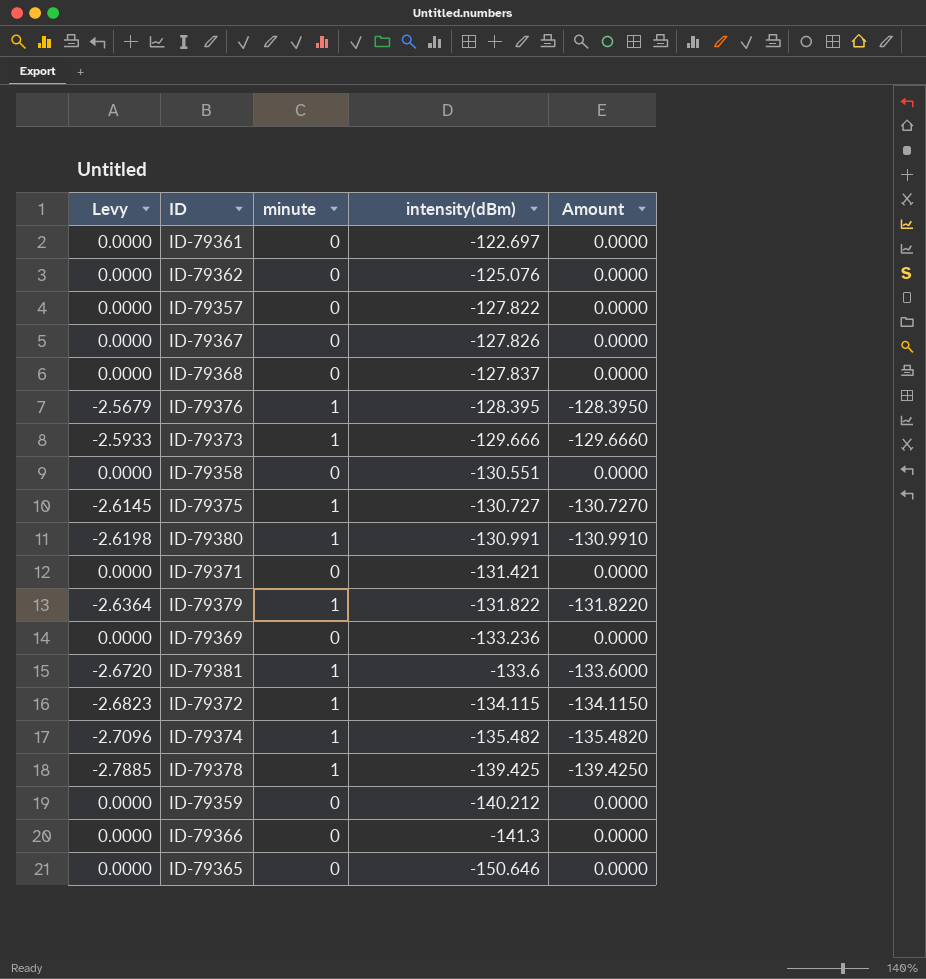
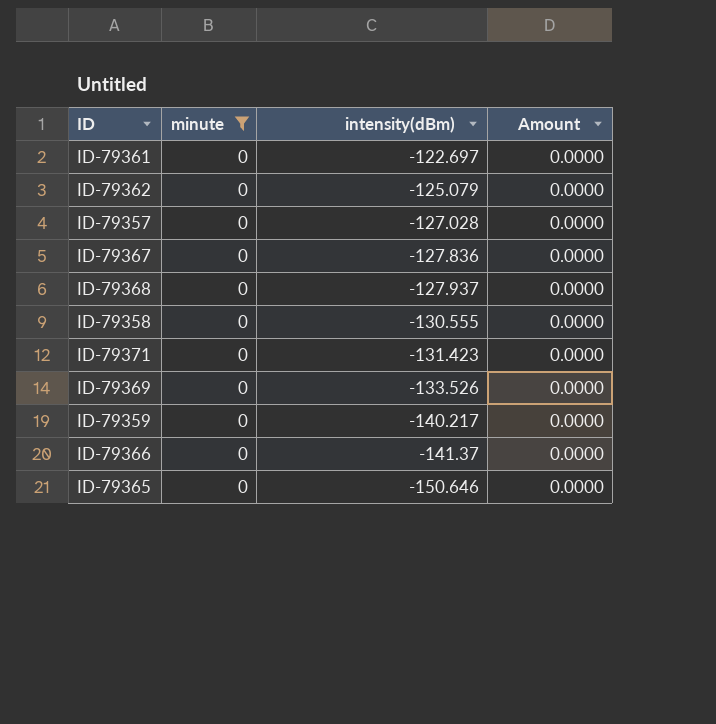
filter: none -> minute = 0
column Levy | formula: [Amount] * 0.02 -> none
ID-79362 | intensity(dBm): -125.076 -> -125.079
ID-79357 | intensity(dBm): -127.822 -> -127.028
ID-79367 | intensity(dBm): -127.826 -> -127.836
ID-79368 | intensity(dBm): -127.837 -> -127.937
ID-79358 | intensity(dBm): -130.551 -> -130.555
ID-79371 | intensity(dBm): -131.421 -> -131.423
ID-79369 | intensity(dBm): -133.236 -> -133.526
ID-79359 | intensity(dBm): -140.212 -> -140.217
ID-79366 | intensity(dBm): -141.3 -> -141.37

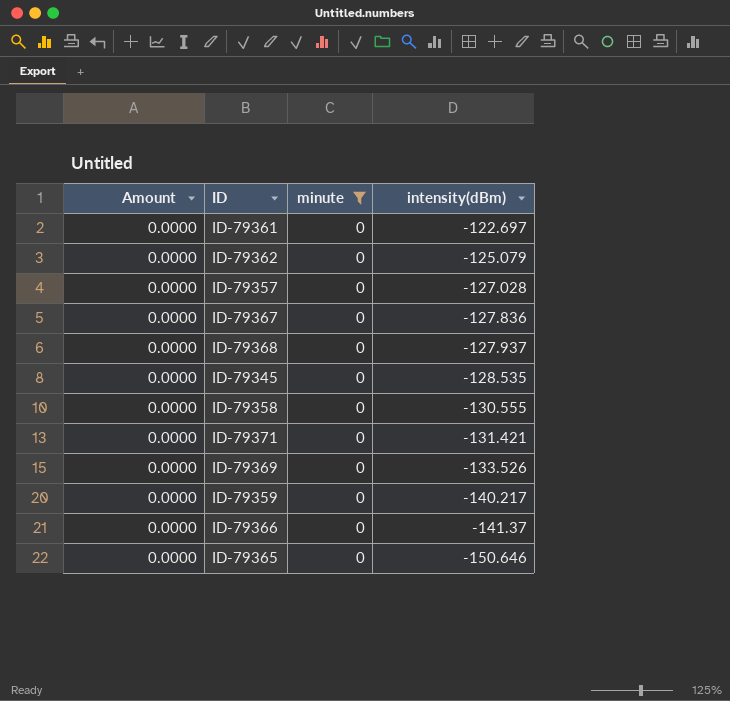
column Amount | position: 4 -> 1
row ID-79345: none -> 0.0000 | 0 | -128.535
ID-79371 | intensity(dBm): -131.423 -> -131.421

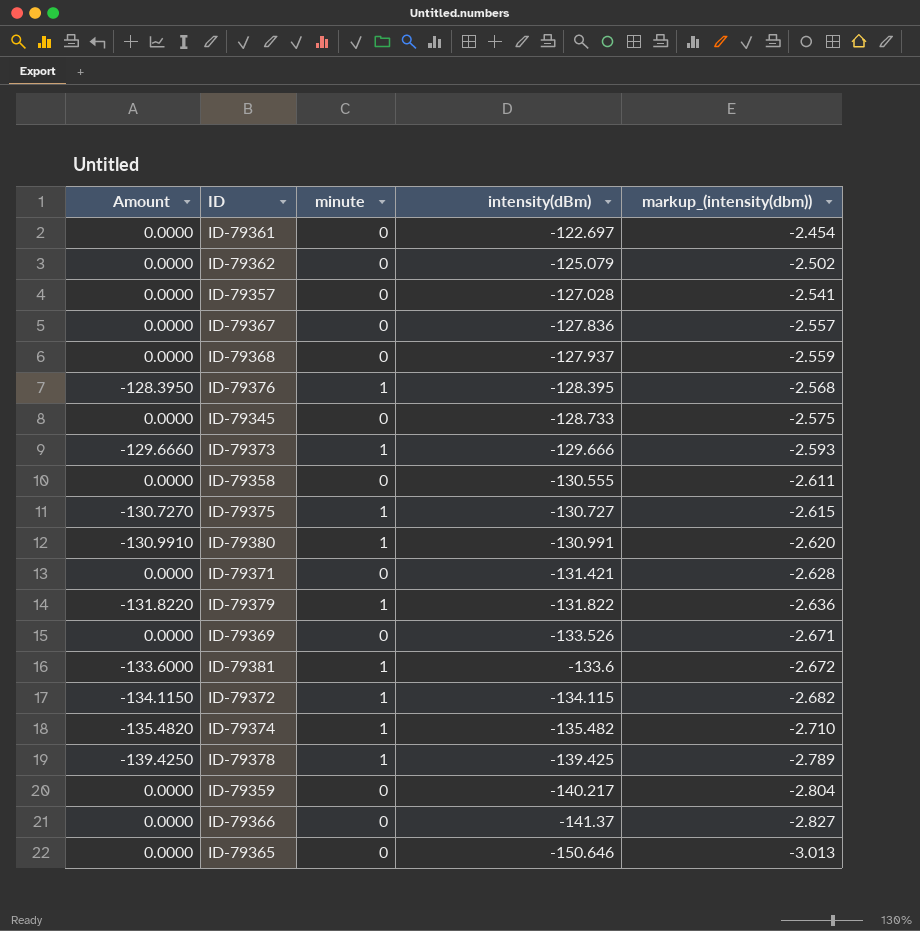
filter: minute = 0 -> none
column markup_(intensity(dbm)) | formula: none -> [intensity(dBm)] * 0.02
ID-79345 | intensity(dBm): -128.535 -> -128.733

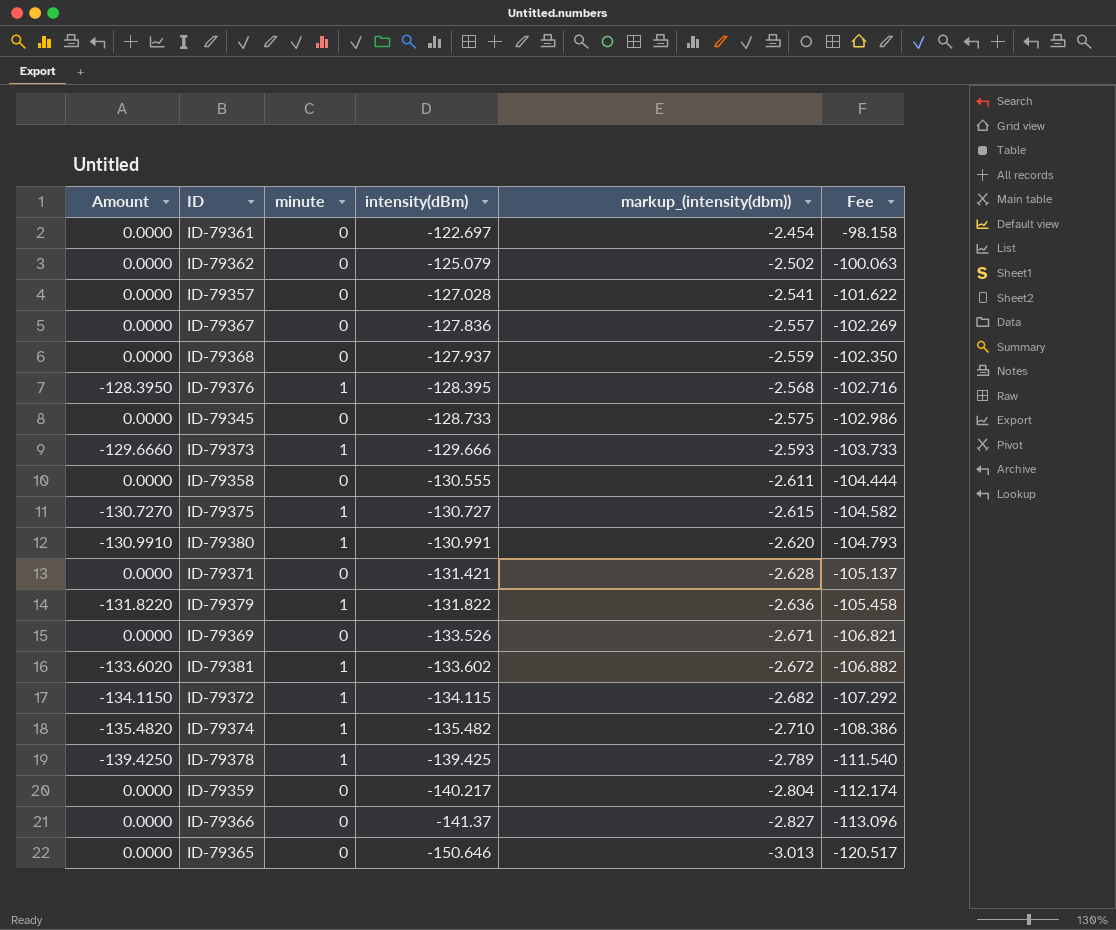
column Fee | formula: none -> [intensity(dBm)] * 0.8
ID-79381 | Amount: -133.6000 -> -133.6020
ID-79381 | intensity(dBm): -133.6 -> -133.602

